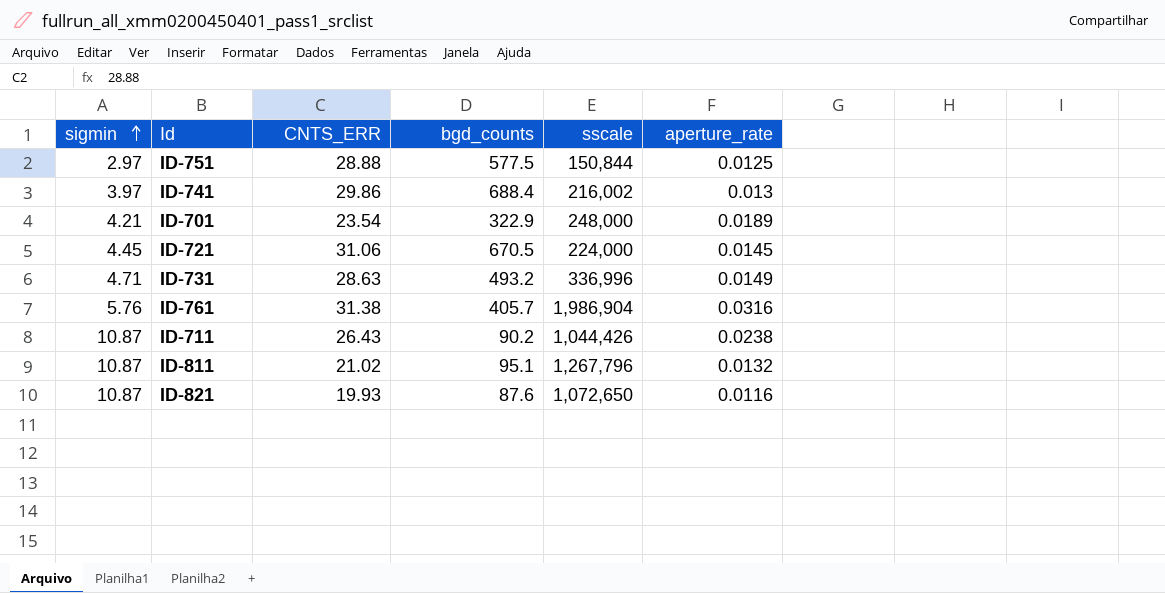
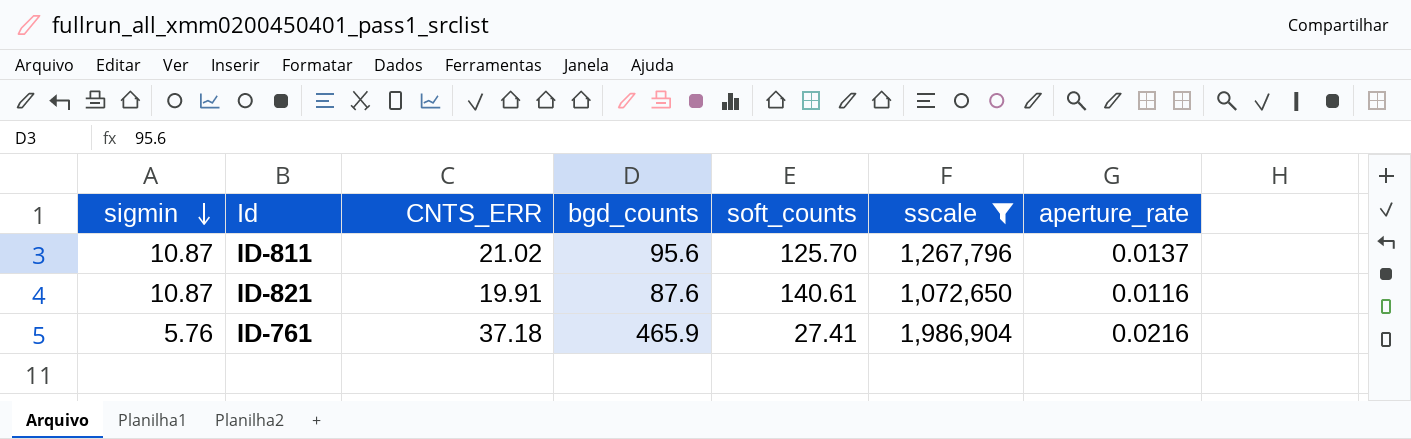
filter: none -> sscale >= 1,072,650
row order: sigmin ascending -> sigmin descending
column soft_counts | position: none -> 5
ID-811 | bgd_counts: 95.1 -> 95.6
ID-811 | aperture_rate: 0.0132 -> 0.0137
ID-821 | CNTS_ERR: 19.93 -> 19.91
ID-761 | CNTS_ERR: 31.38 -> 37.18
ID-761 | bgd_counts: 405.7 -> 465.9
ID-761 | aperture_rate: 0.0316 -> 0.0216

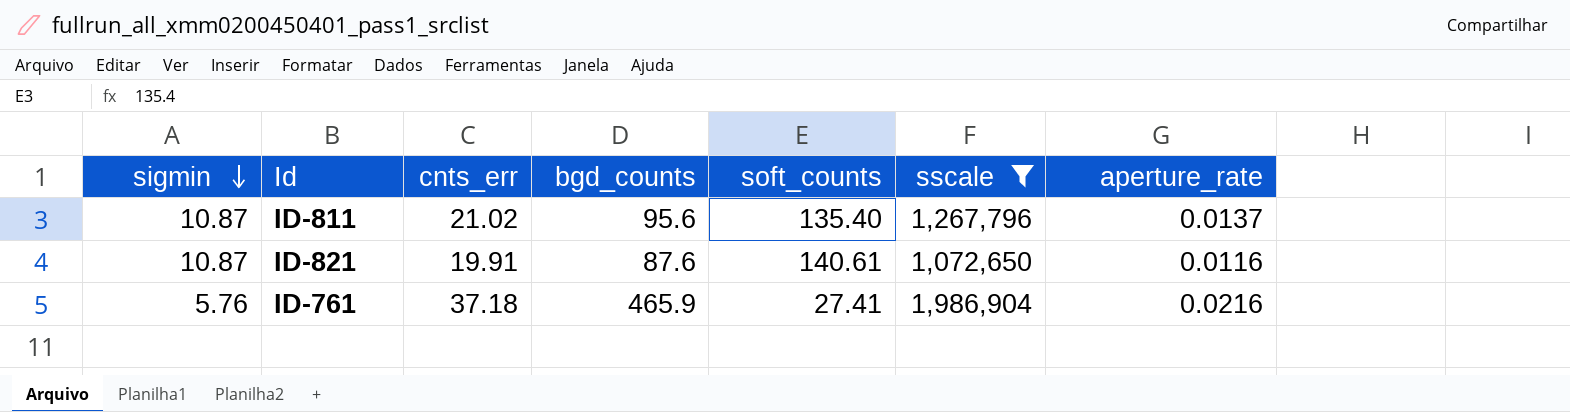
column name: CNTS_ERR -> cnts_err
ID-811 | soft_counts: 125.70 -> 135.40

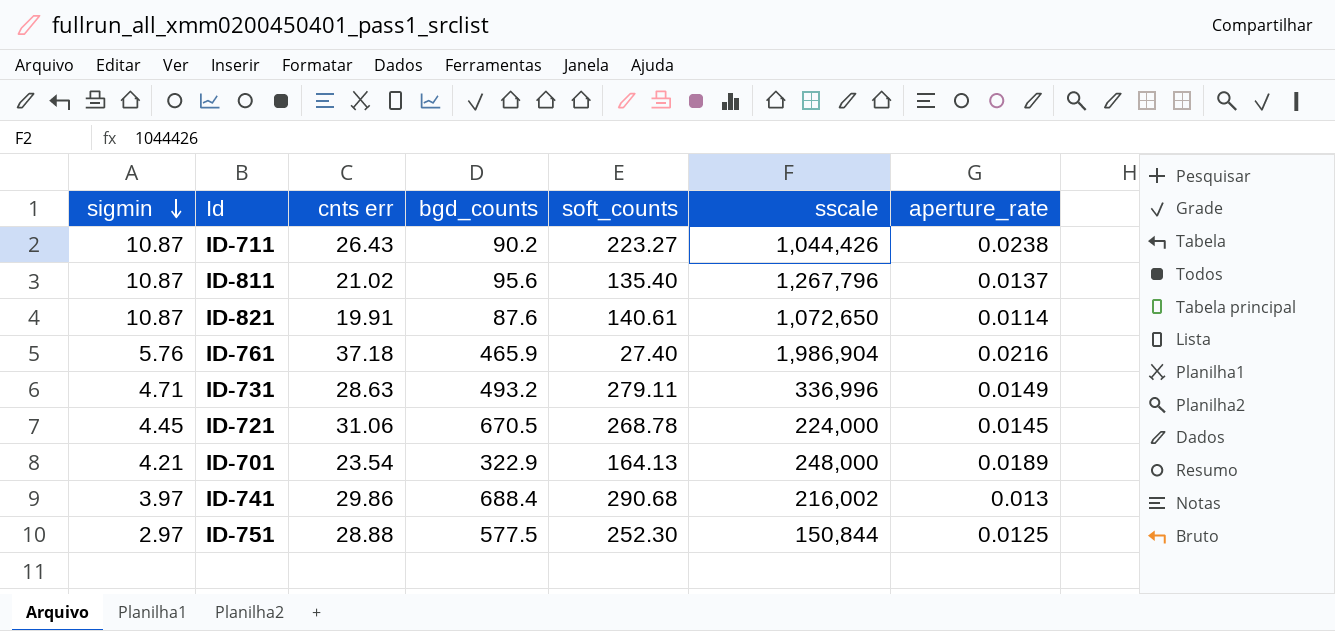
filter: sscale >= 1,072,650 -> none
column name: cnts_err -> cnts err
ID-821 | aperture_rate: 0.0116 -> 0.0114
ID-761 | soft_counts: 27.41 -> 27.40

